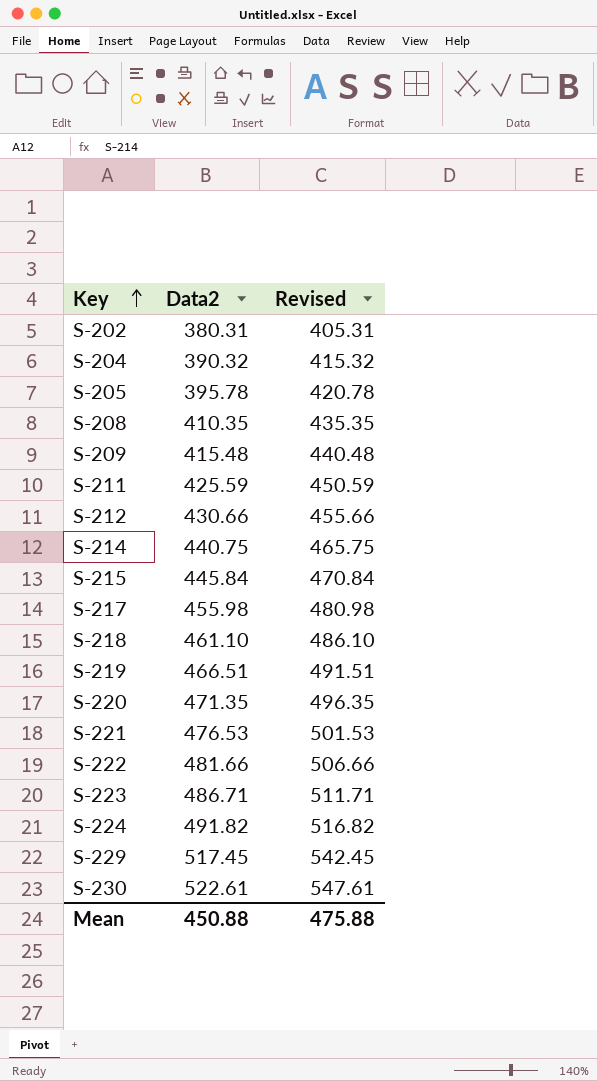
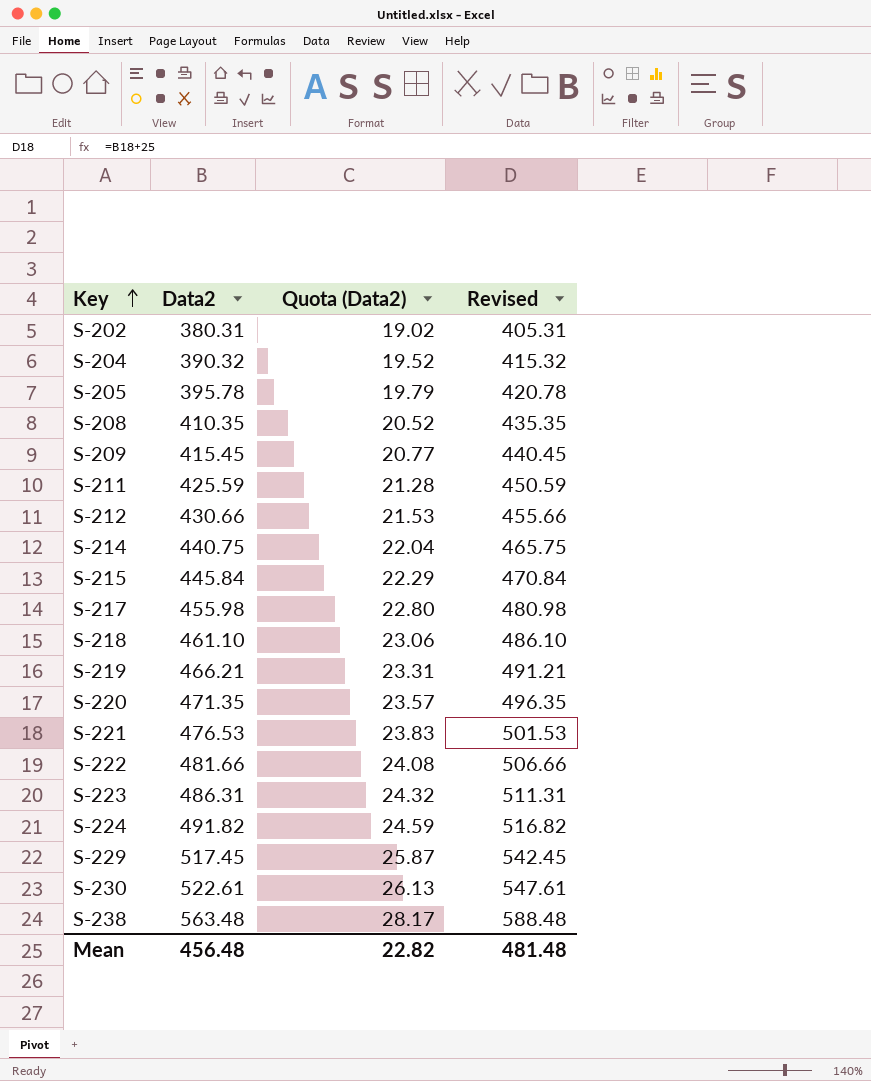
column Quota (Data2) | formula: none -> [Data2] * 0.05
S-209 | Data2: 415.48 -> 415.45
S-209 | Revised: 440.48 -> 440.45
S-219 | Data2: 466.51 -> 466.21
S-219 | Revised: 491.51 -> 491.21
S-223 | Data2: 486.71 -> 486.31
S-223 | Revised: 511.71 -> 511.31
row S-238: none -> 563.48 | 28.17 | 588.48
Mean | Data2: 450.88 -> 456.48
Mean | Revised: 475.88 -> 481.48

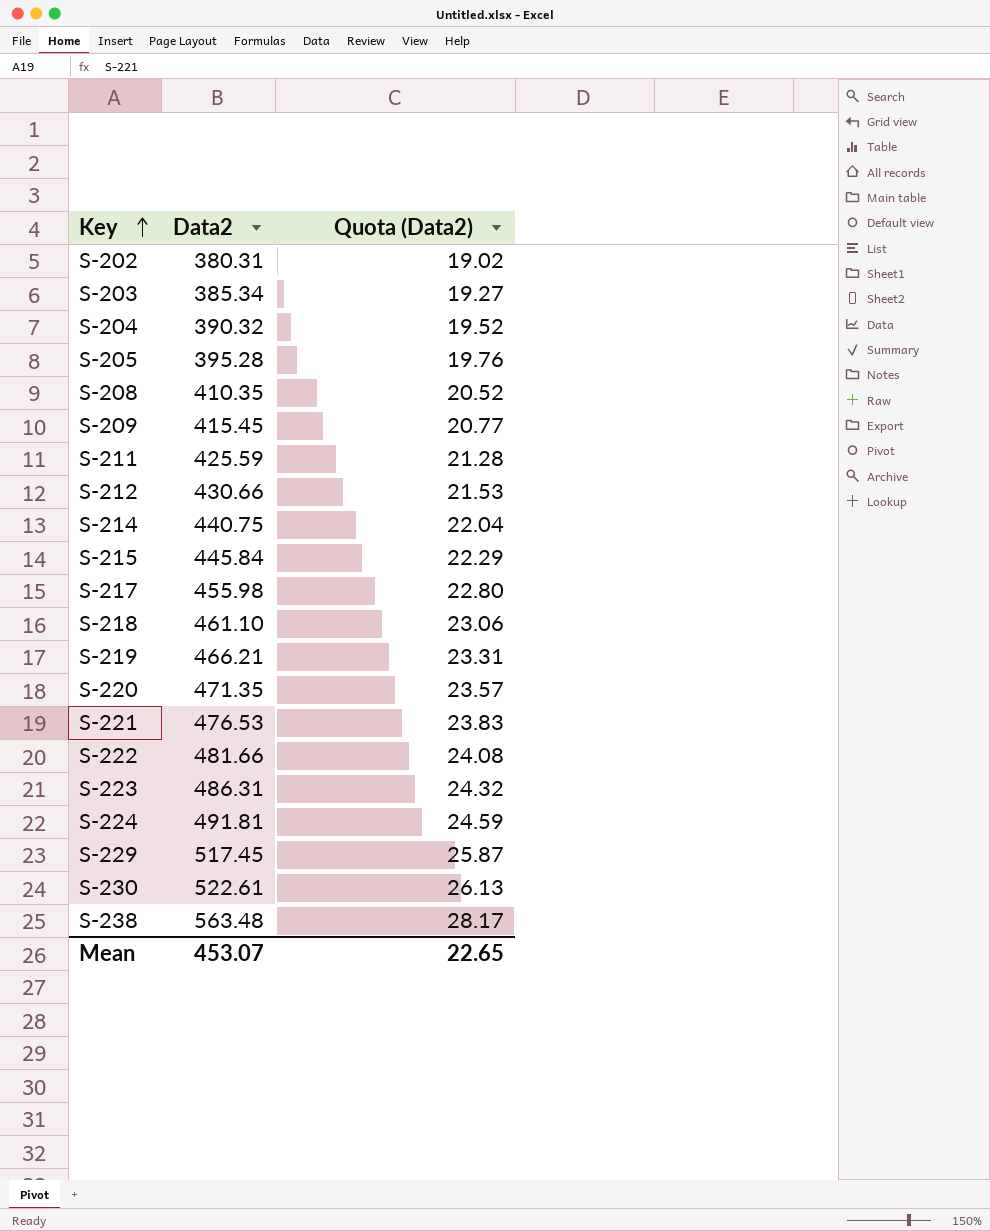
column Revised | formula: [Data2] + 25 -> none
row S-203: none -> 385.34 | 19.27
S-205 | Data2: 395.78 -> 395.28
S-205 | Quota (Data2): 19.79 -> 19.76
S-224 | Data2: 491.82 -> 491.81
Mean | Data2: 456.48 -> 453.07
Mean | Quota (Data2): 22.82 -> 22.65

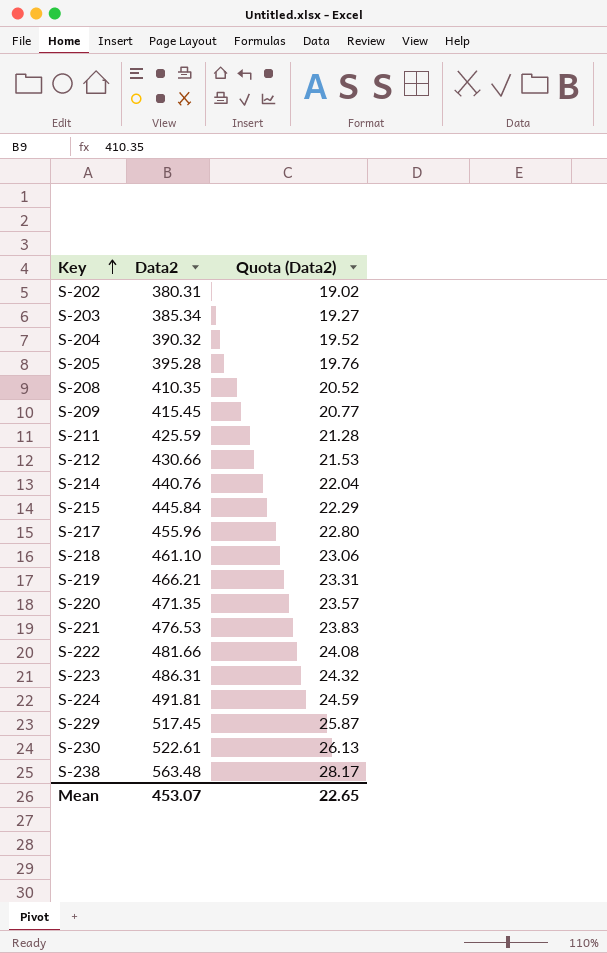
S-214 | Data2: 440.75 -> 440.76
S-217 | Data2: 455.98 -> 455.96

